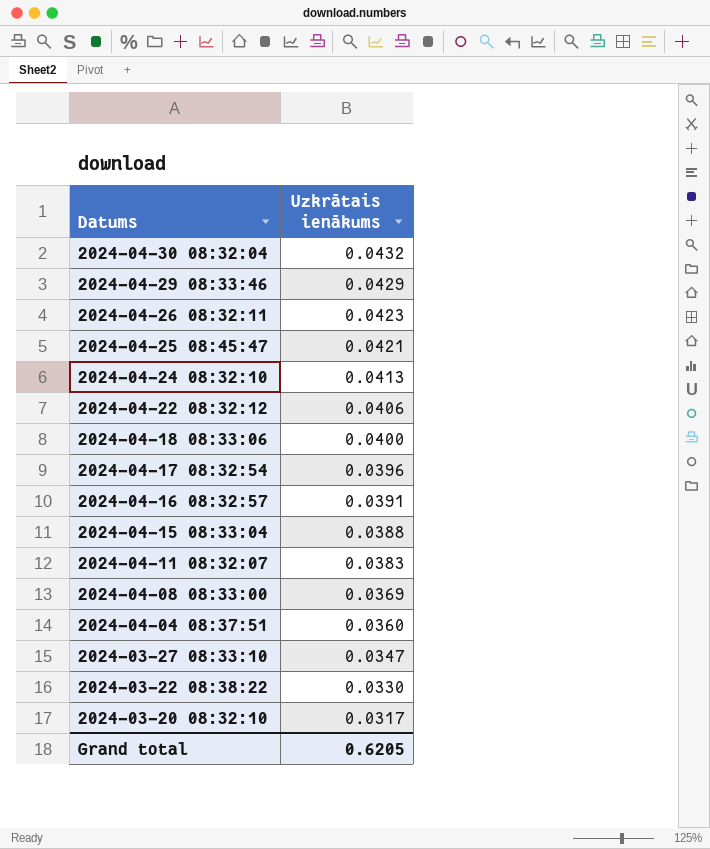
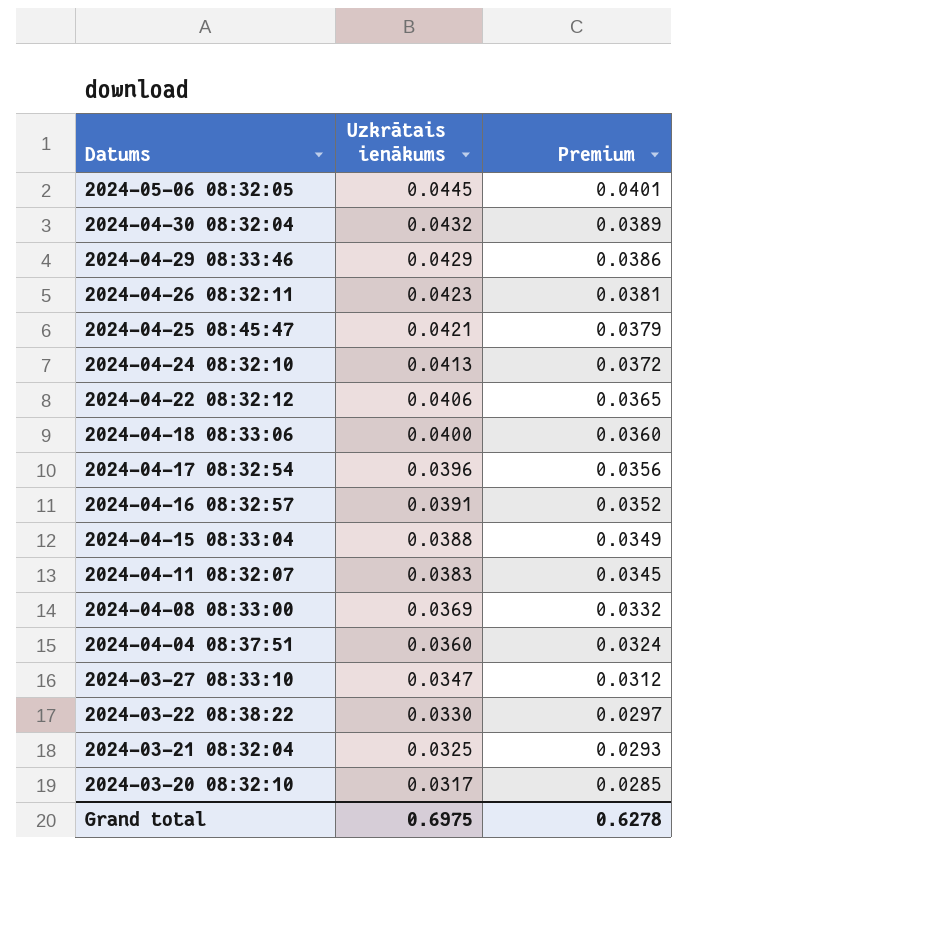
column Premium | formula: none -> [Uzkrātais ienākums] * 0.9
row 2024-05-06 08:32:05: none -> 0.0445 | 0.0401
row 2024-03-21 08:32:04: none -> 0.0325 | 0.0293
Grand total | Uzkrātais ienākums: 0.6205 -> 0.6975

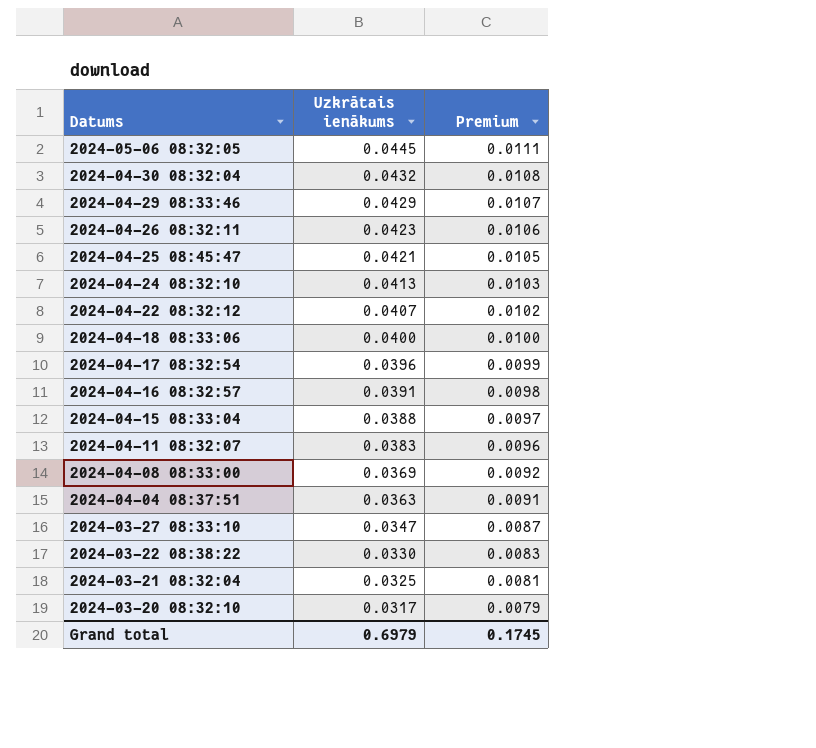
column Premium | formula: [Uzkrātais ienākums] * 0.9 -> [Uzkrātais ienākums] * 0.25
2024-04-22 08:32:12 | Uzkrātais ienākums: 0.0406 -> 0.0407
2024-04-04 08:37:51 | Uzkrātais ienākums: 0.0360 -> 0.0363
Grand total | Uzkrātais ienākums: 0.6975 -> 0.6979
Grand total | Premium: 0.6278 -> 0.1745

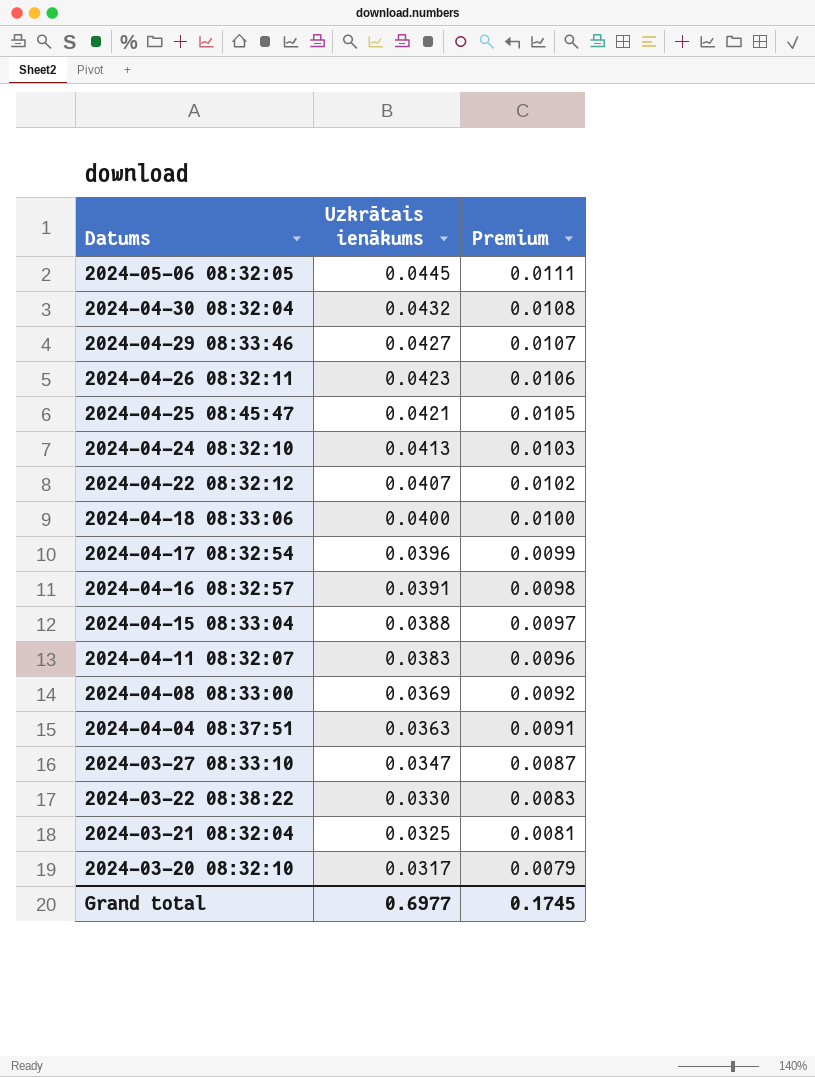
2024-04-29 08:33:46 | Uzkrātais ienākums: 0.0429 -> 0.0427
Grand total | Uzkrātais ienākums: 0.6979 -> 0.6977

